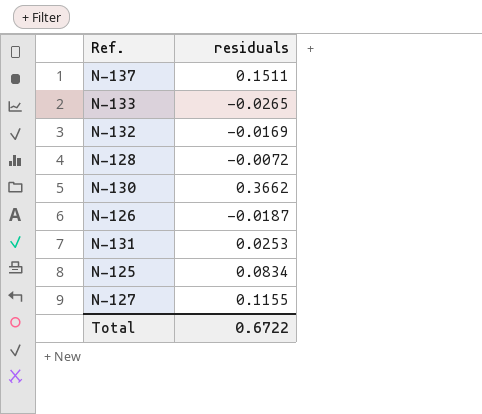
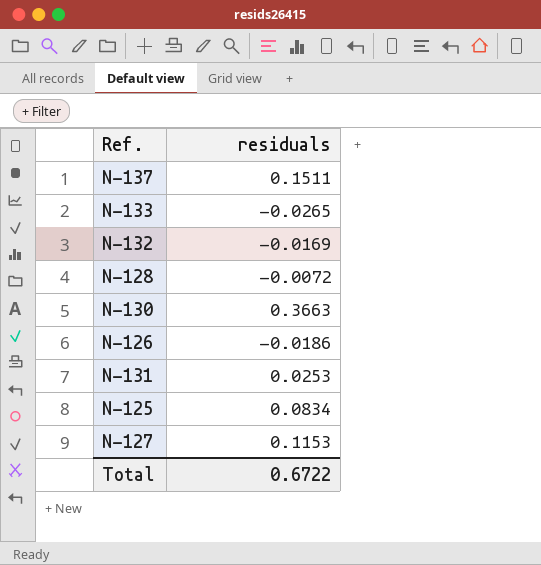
N-130 | residuals: 0.3662 -> 0.3663
N-126 | residuals: -0.0187 -> -0.0186
N-127 | residuals: 0.1155 -> 0.1153

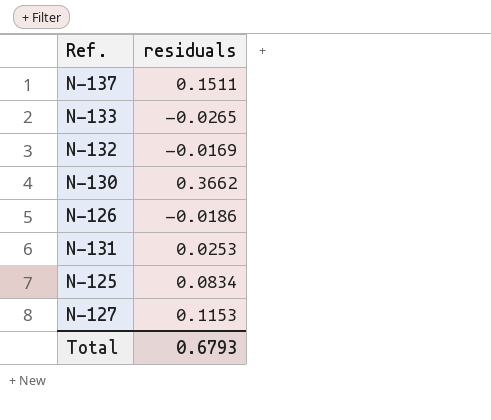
row N-128: -0.0072 -> none
N-130 | residuals: 0.3663 -> 0.3662
Total | residuals: 0.6722 -> 0.6793

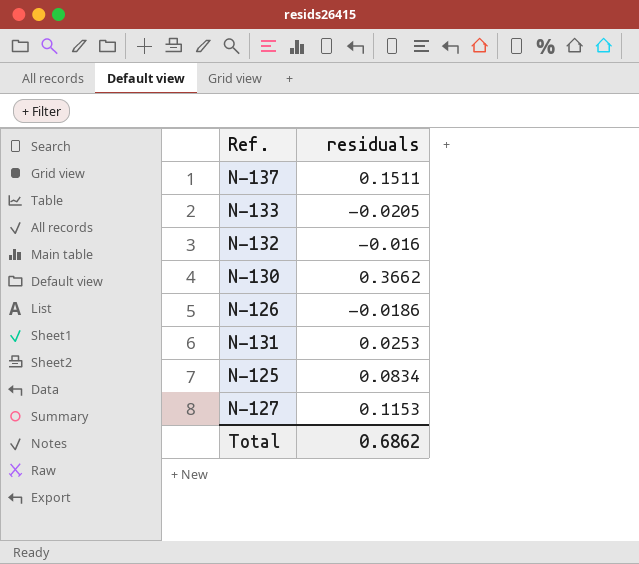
N-133 | residuals: -0.0265 -> -0.0205
N-132 | residuals: -0.0169 -> -0.016
Total | residuals: 0.6793 -> 0.6862

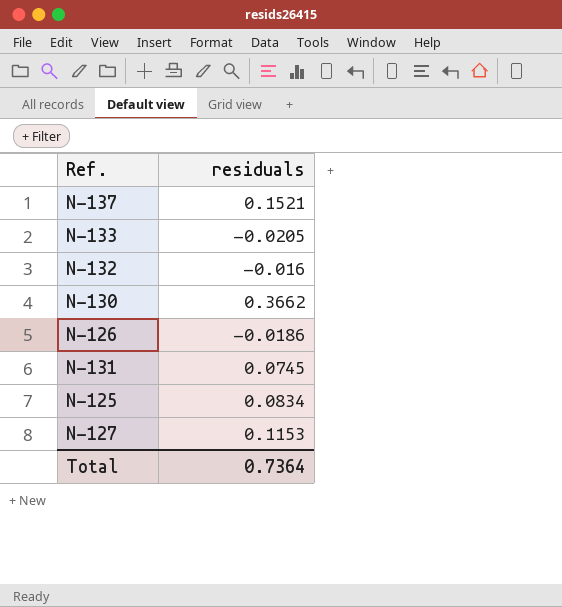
N-137 | residuals: 0.1511 -> 0.1521
N-131 | residuals: 0.0253 -> 0.0745
Total | residuals: 0.6862 -> 0.7364

